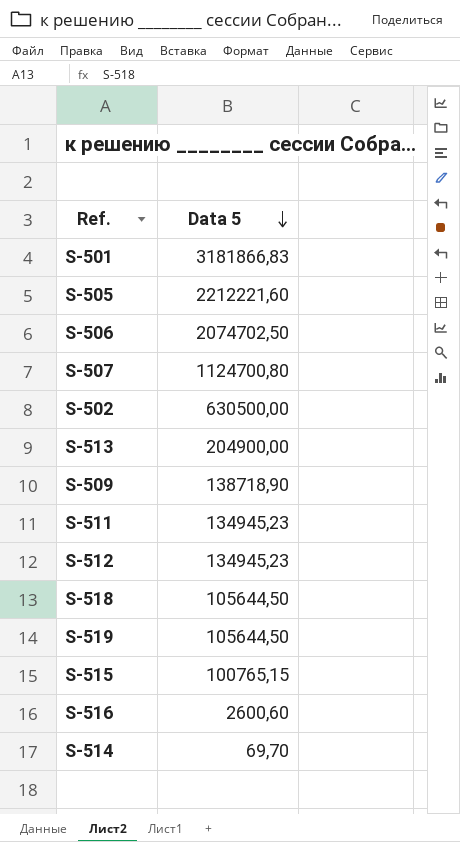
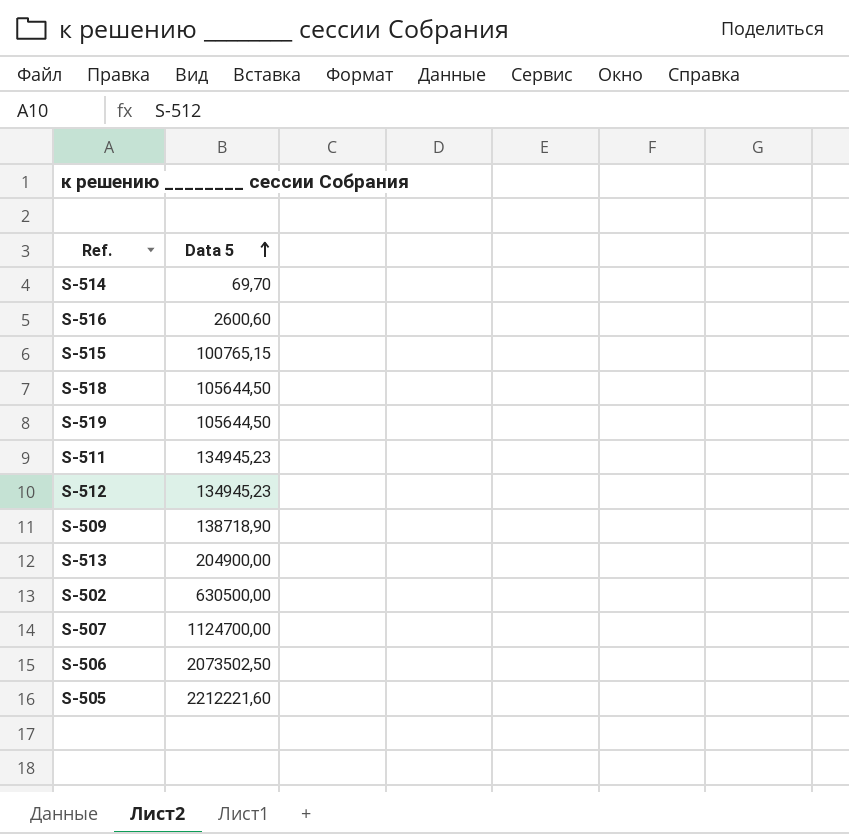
row order: Data 5 descending -> Data 5 ascending
row S-501: 3181866,83 -> none
S-507 | Data 5: 1124700,80 -> 1124700,00
S-506 | Data 5: 2074702,50 -> 2073502,50

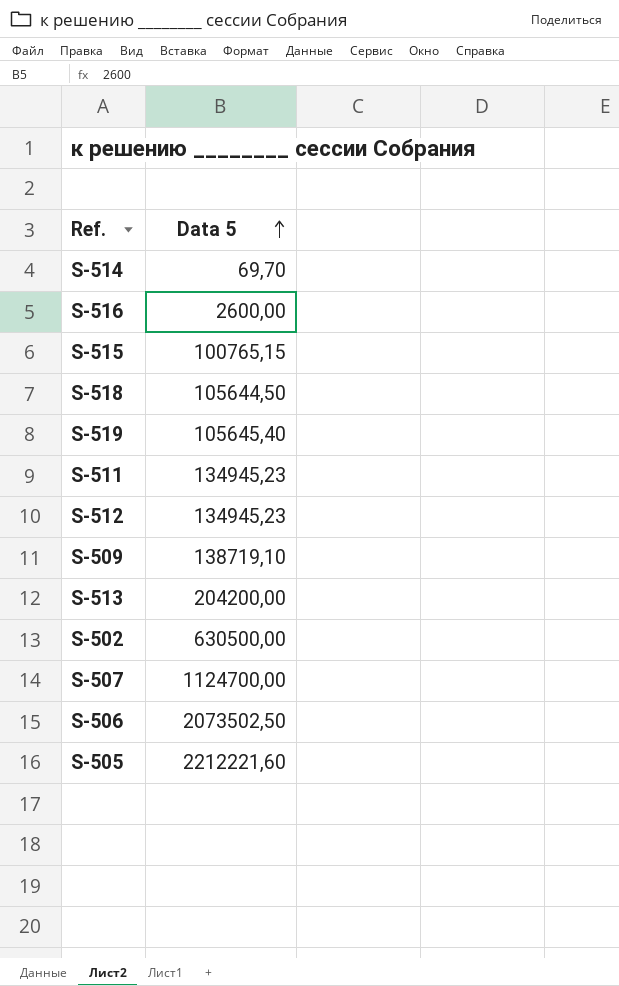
S-516 | Data 5: 2600,60 -> 2600,00
S-519 | Data 5: 105644,50 -> 105645,40
S-509 | Data 5: 138718,90 -> 138719,10
S-513 | Data 5: 204900,00 -> 204200,00

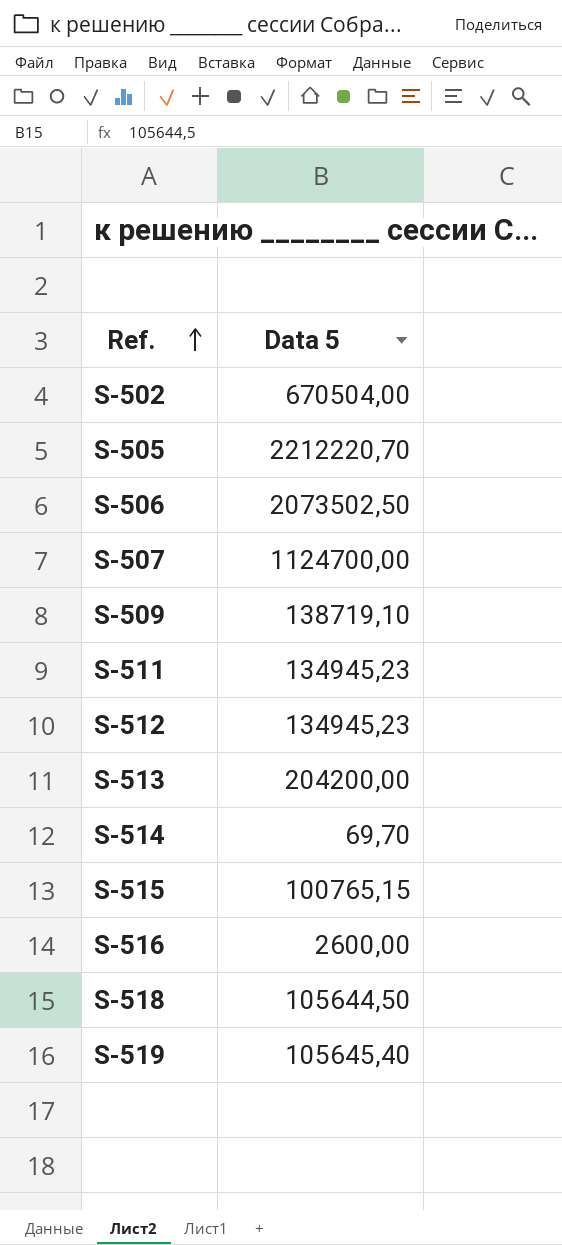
row order: Data 5 ascending -> Ref. ascending
S-502 | Data 5: 630500,00 -> 670504,00
S-505 | Data 5: 2212221,60 -> 2212220,70

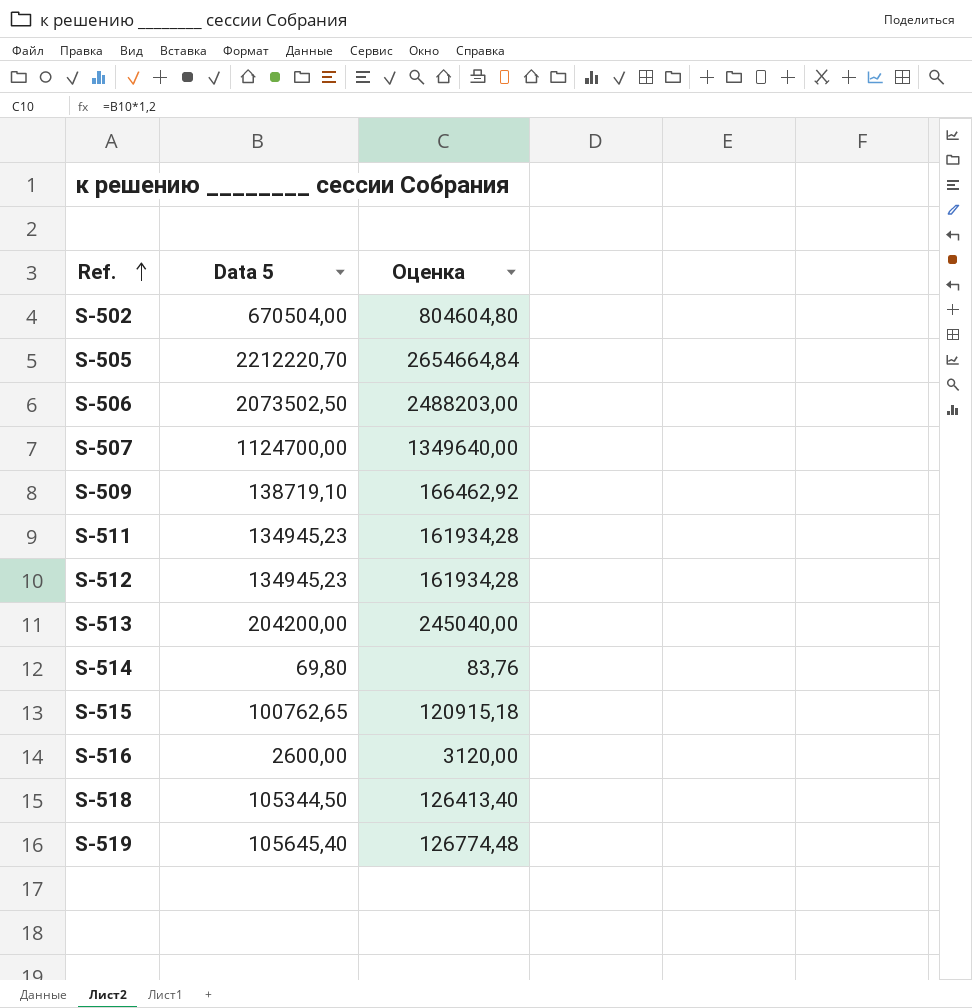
column Оценка | formula: none -> [Data 5] * 1,2
S-514 | Data 5: 69,70 -> 69,80
S-515 | Data 5: 100765,15 -> 100762,65
S-518 | Data 5: 105644,50 -> 105344,50

